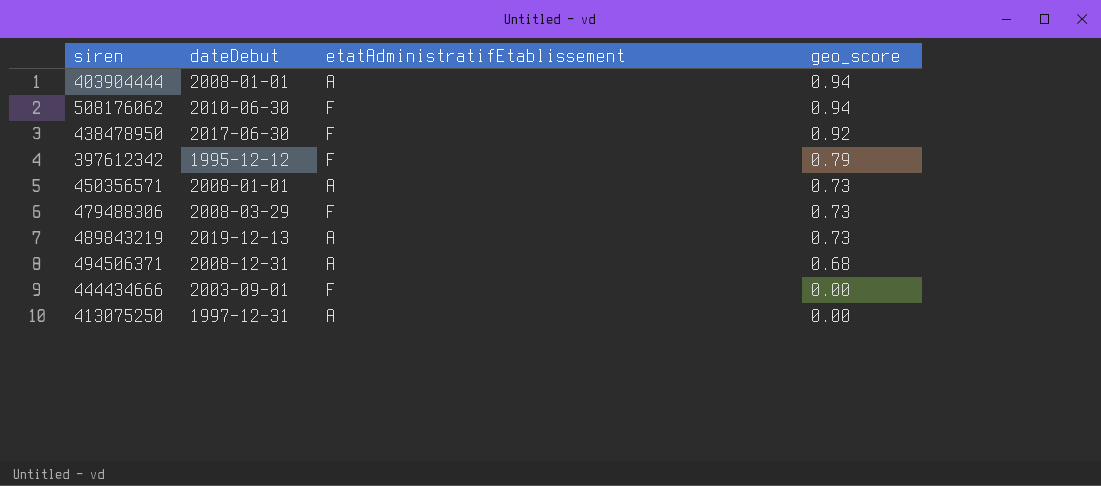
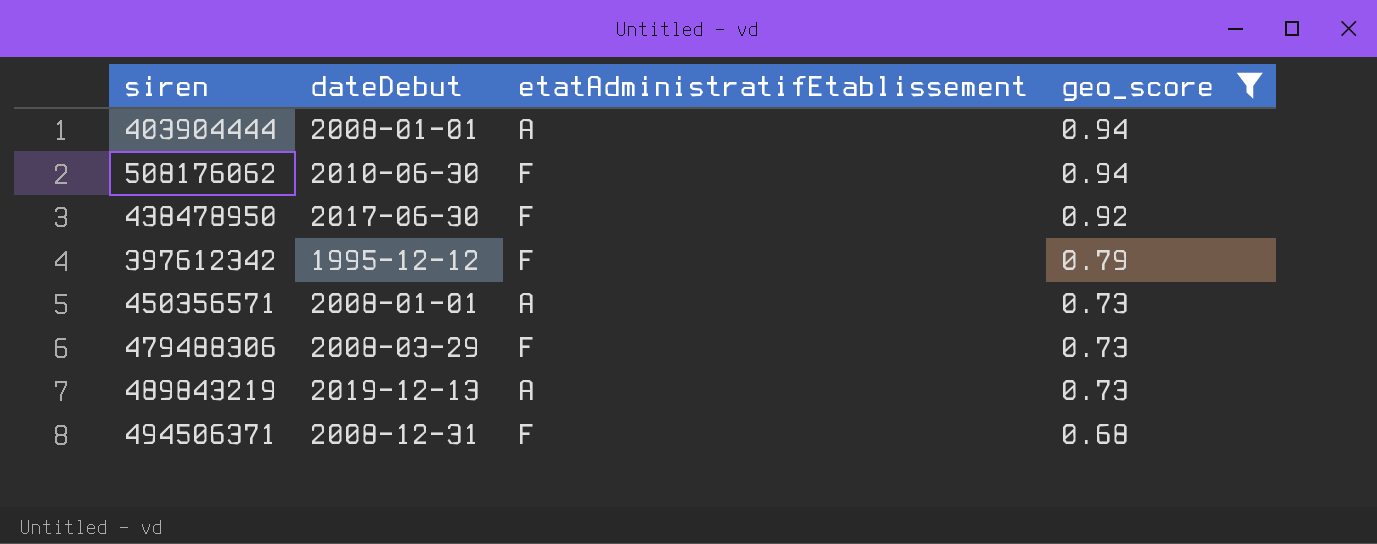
filter: none -> geo_score != 0.00
494506371 | etatAdministratifEtablissement: A -> F

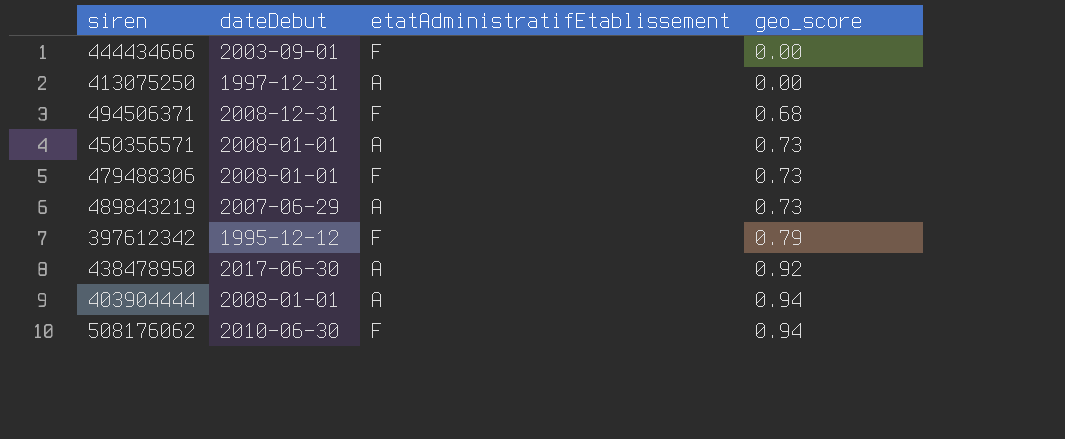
filter: geo_score != 0.00 -> none
row order: geo_score descending -> geo_score ascending
479488306 | dateDebut: 2008-03-29 -> 2008-01-01
489843219 | dateDebut: 2019-12-13 -> 2007-06-29
438478950 | etatAdministratifEtablissement: F -> A

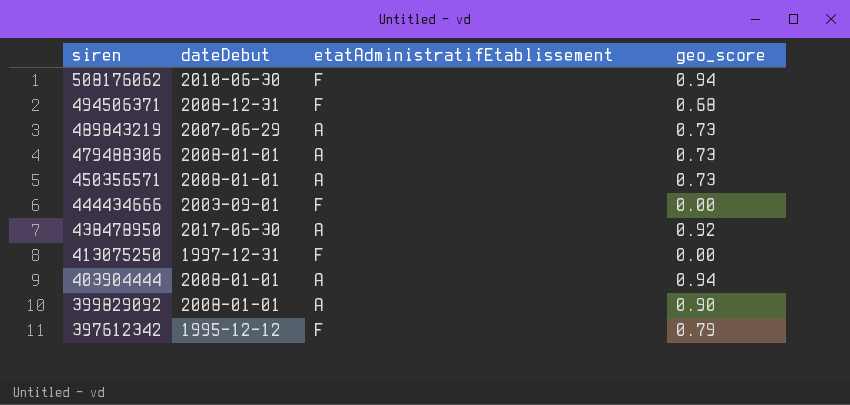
row order: geo_score ascending -> siren descending
479488306 | etatAdministratifEtablissement: F -> A
413075250 | etatAdministratifEtablissement: A -> F
row 399829092: none -> 2008-01-01 | A | 0.90

